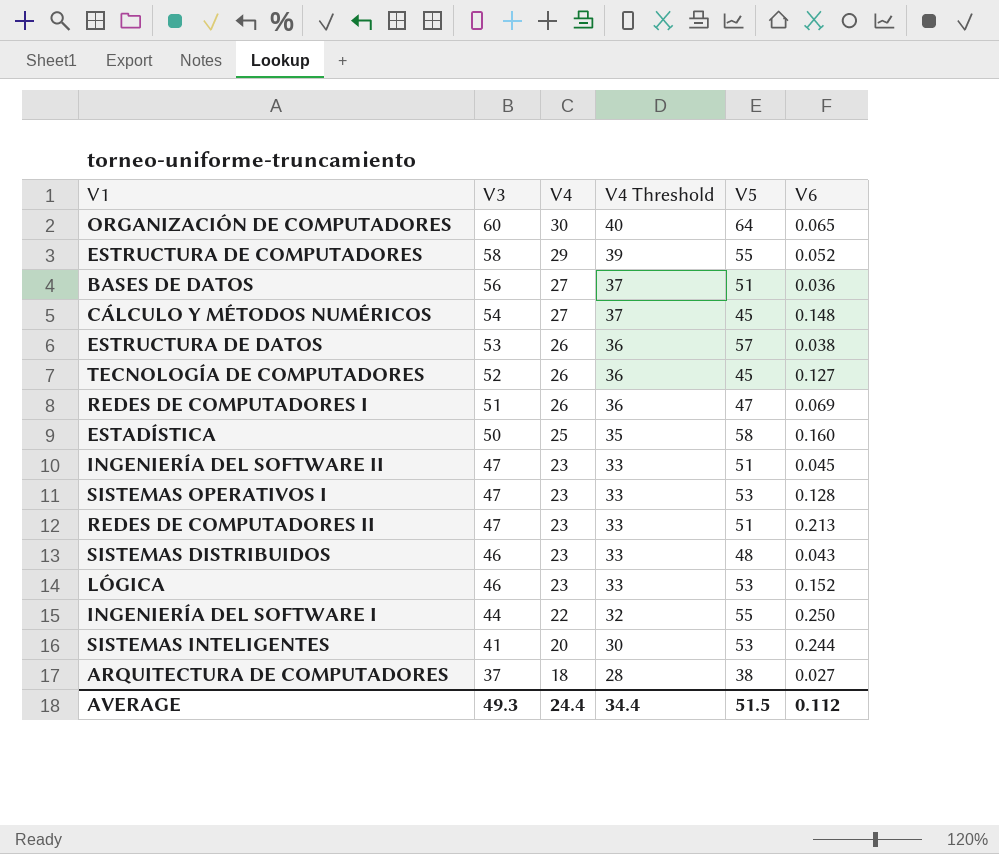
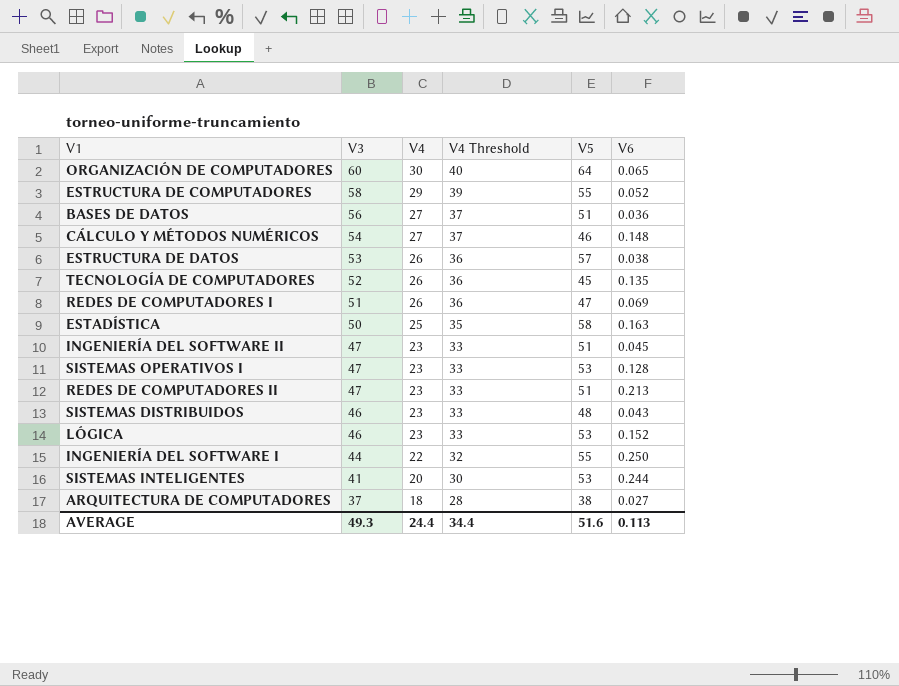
CÁLCULO Y MÉTODOS NUMÉRICOS | V5: 45 -> 46
TECNOLOGÍA DE COMPUTADORES | V6: 0.127 -> 0.135
ESTADÍSTICA | V6: 0.160 -> 0.163
AVERAGE | V5: 51.5 -> 51.6
AVERAGE | V6: 0.112 -> 0.113

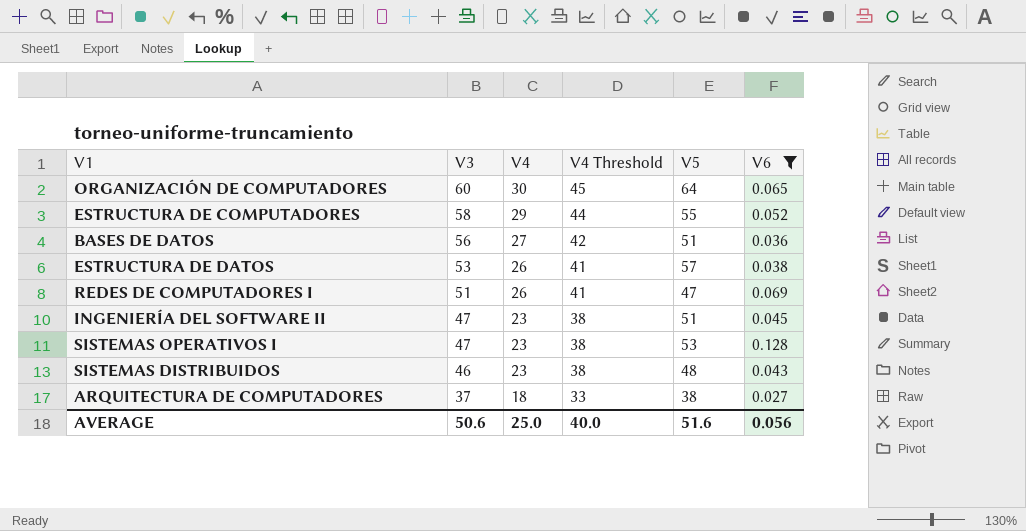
filter: none -> V6 <= 0.128
column V4 Threshold | formula: [V4] + 10 -> [V4] + 15
AVERAGE | V3: 49.3 -> 50.6
AVERAGE | V4: 24.4 -> 25.0
AVERAGE | V4 Threshold: 34.4 -> 40.0
AVERAGE | V6: 0.113 -> 0.056

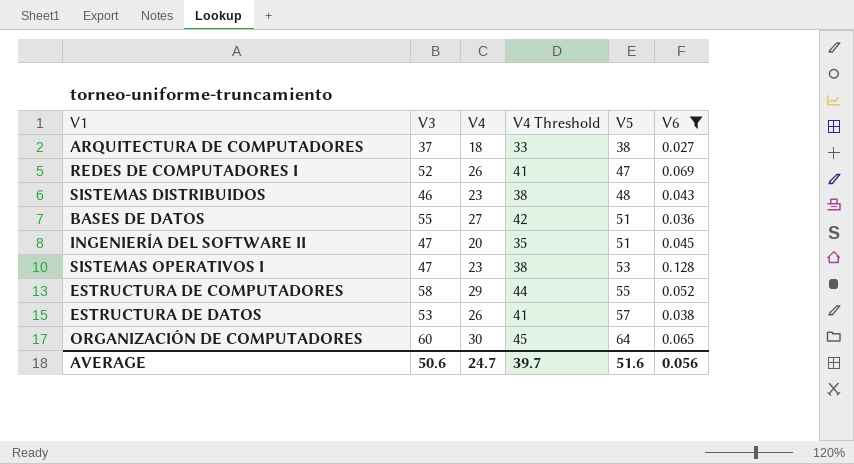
row order: V3 descending -> V5 ascending
REDES DE COMPUTADORES I | V3: 51 -> 52
BASES DE DATOS | V3: 56 -> 55
INGENIERÍA DEL SOFTWARE II | V4: 23 -> 20
INGENIERÍA DEL SOFTWARE II | V4 Threshold: 38 -> 35
AVERAGE | V4: 25.0 -> 24.7
AVERAGE | V4 Threshold: 40.0 -> 39.7

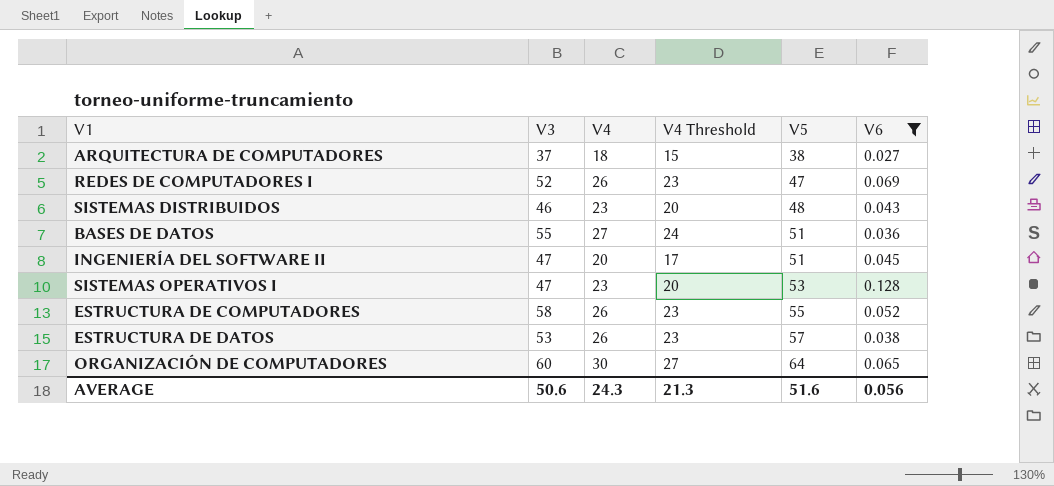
column V4 Threshold | formula: [V4] + 15 -> [V4] - 3
ESTRUCTURA DE COMPUTADORES | V4: 29 -> 26
AVERAGE | V4: 24.7 -> 24.3
AVERAGE | V4 Threshold: 39.7 -> 21.3

